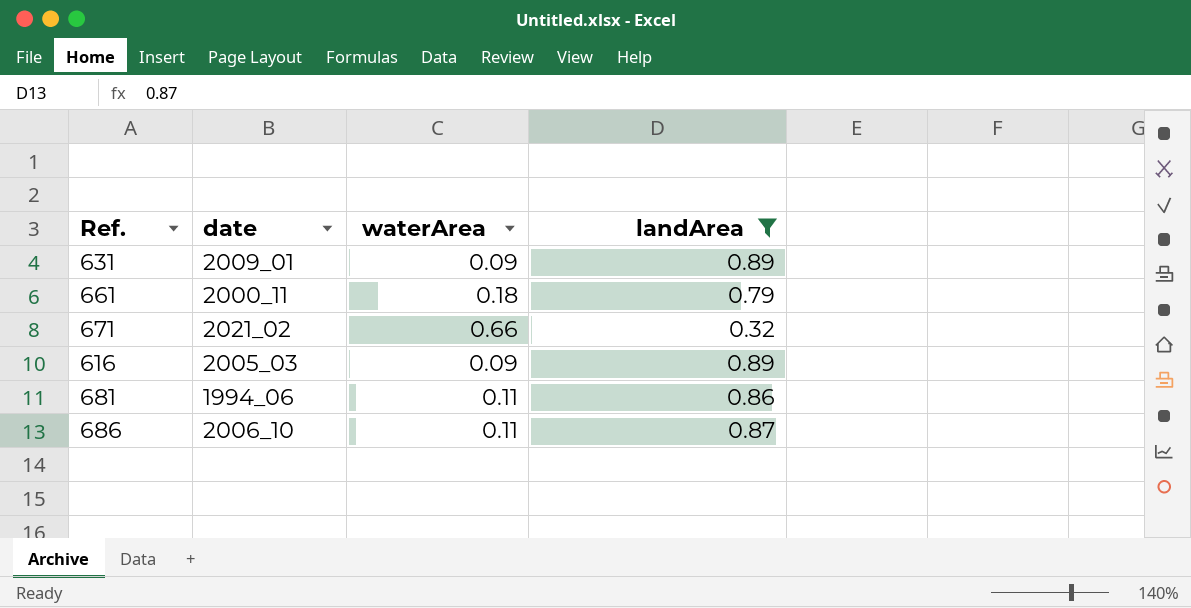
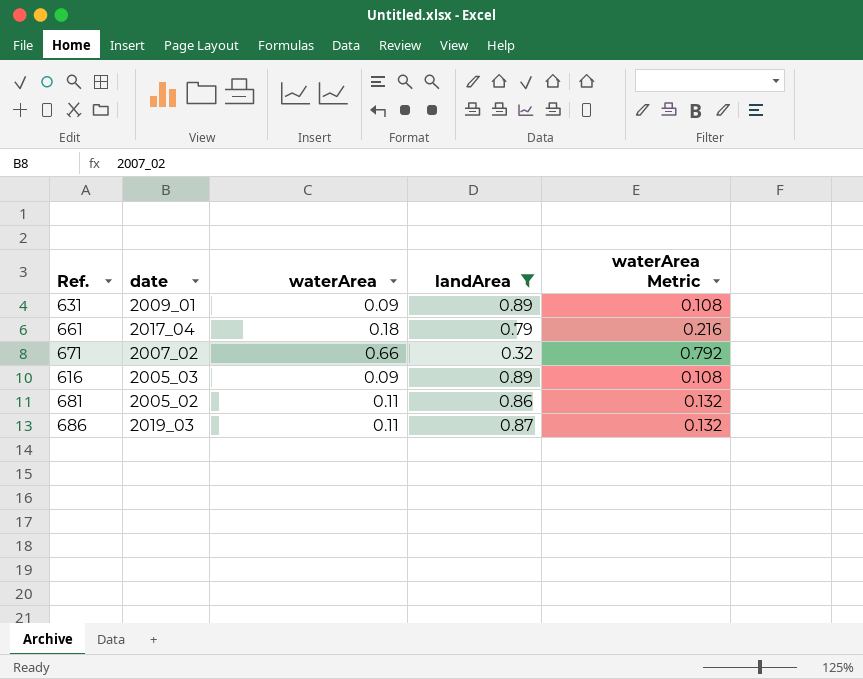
column waterArea Metric | formula: none -> [waterArea] * 1.2
661 | date: 2000_11 -> 2017_04
671 | date: 2021_02 -> 2007_02
681 | date: 1994_06 -> 2005_02
686 | date: 2006_10 -> 2019_03

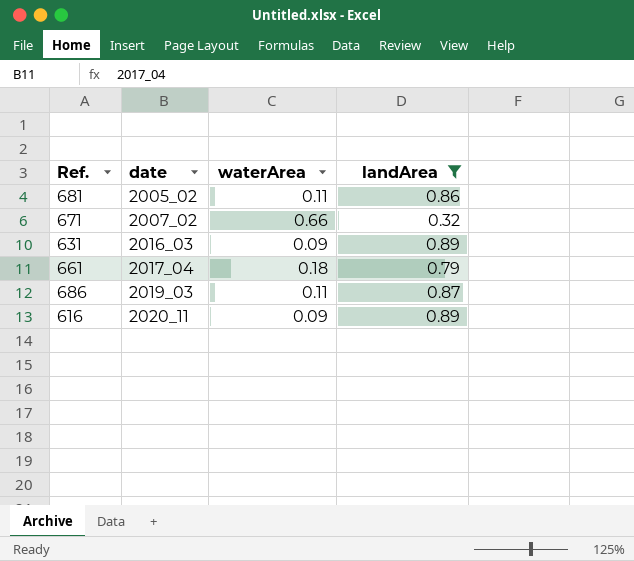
row order: none -> date ascending
column waterArea Metric | formula: [waterArea] * 1.2 -> none
631 | date: 2009_01 -> 2016_03
616 | date: 2005_03 -> 2020_11

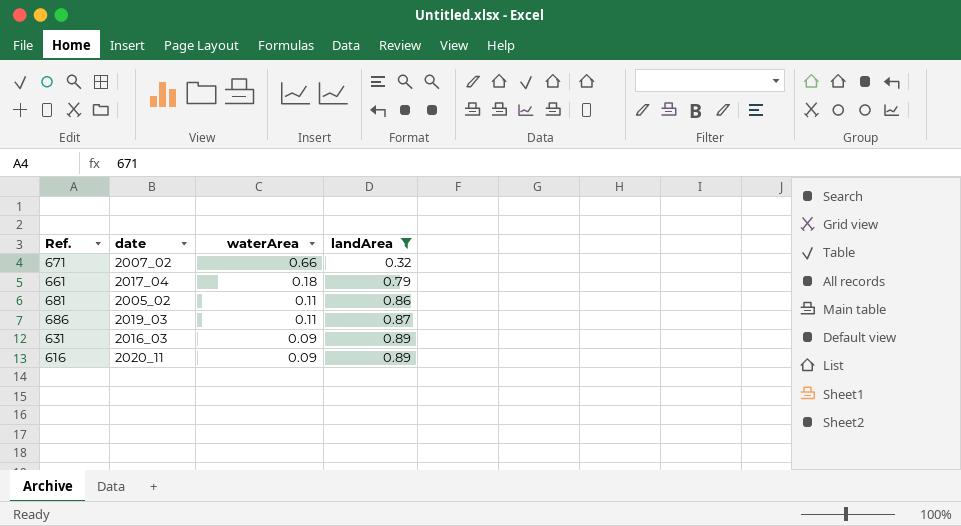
row order: date ascending -> waterArea descending

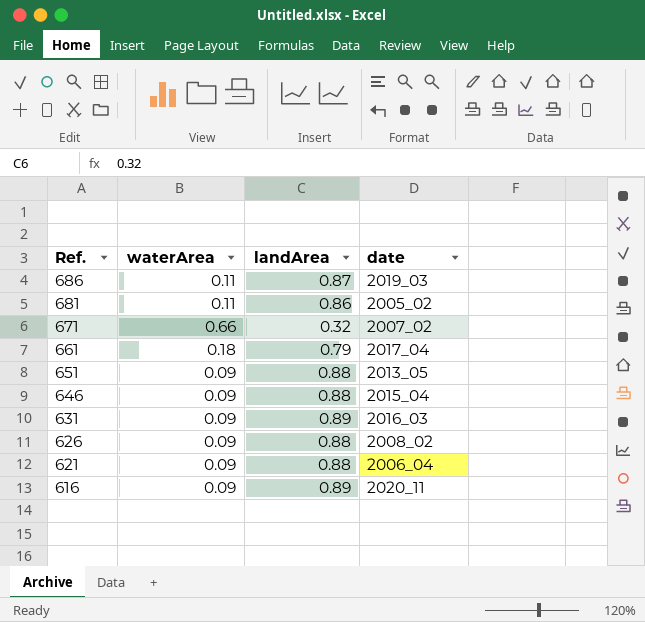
filter: landArea != 0.88 -> none
row order: waterArea descending -> Ref. descending
column date | position: 2 -> 4

